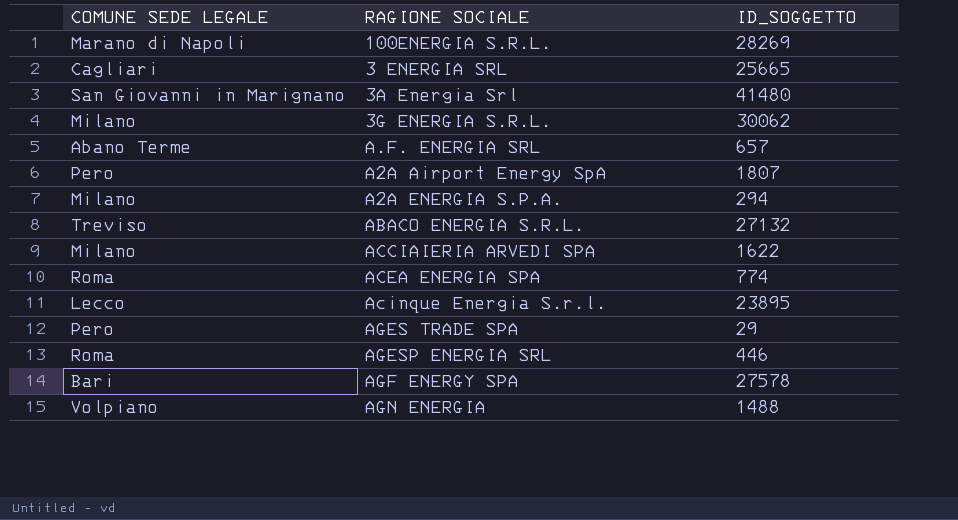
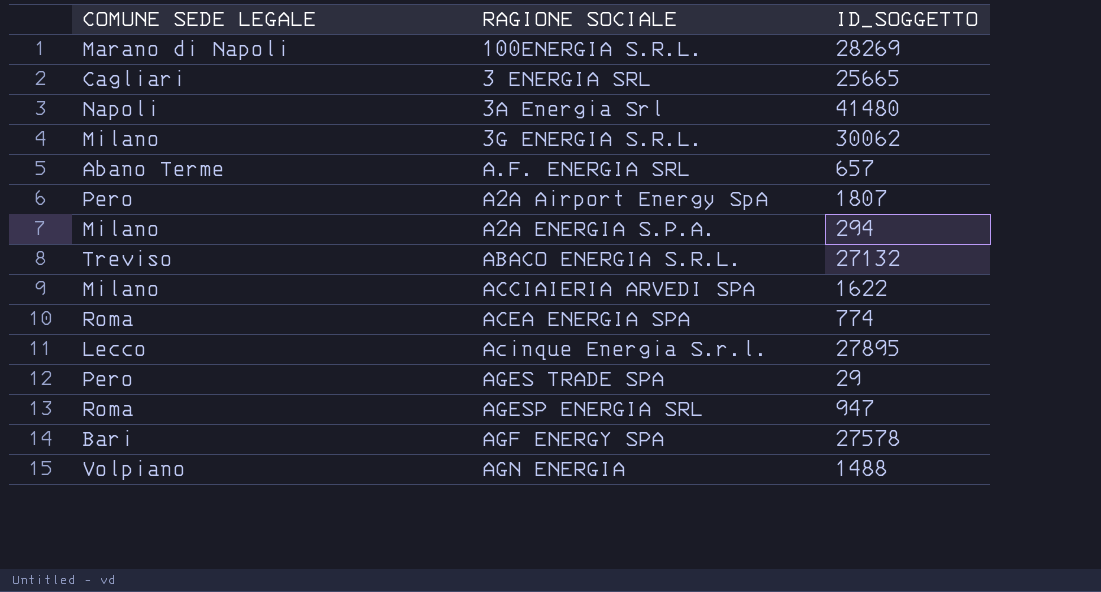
3A Energia Srl | COMUNE SEDE LEGALE: San Giovanni in Marignano -> Napoli
Acinque Energia S.r.l. | ID_SOGGETTO: 23895 -> 27895
AGESP ENERGIA SRL | ID_SOGGETTO: 446 -> 947

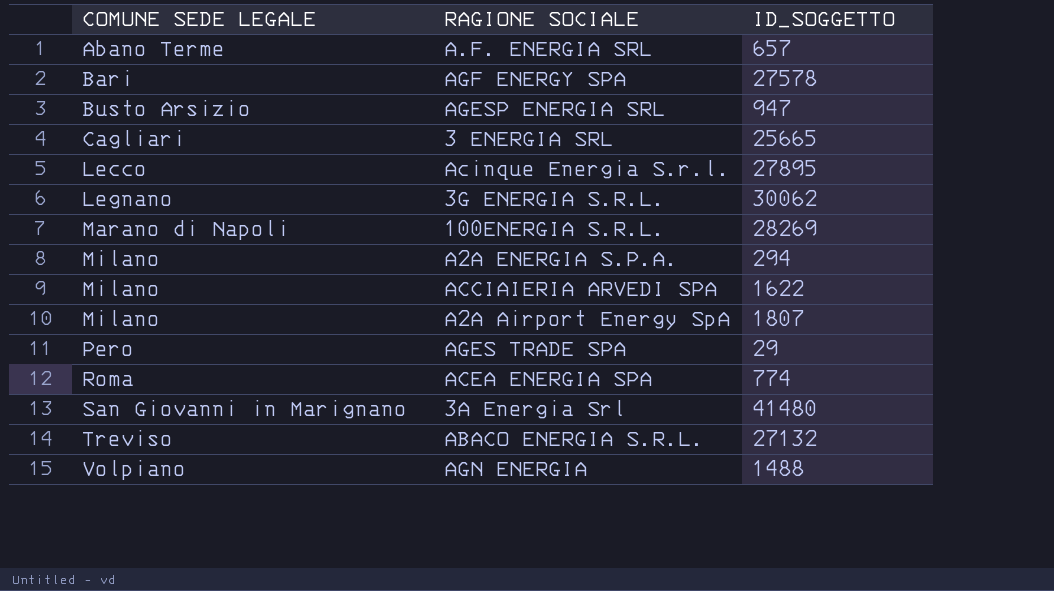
row order: none -> COMUNE SEDE LEGALE ascending
AGESP ENERGIA SRL | COMUNE SEDE LEGALE: Roma -> Busto Arsizio
3G ENERGIA S.R.L. | COMUNE SEDE LEGALE: Milano -> Legnano
A2A Airport Energy SpA | COMUNE SEDE LEGALE: Pero -> Milano
3A Energia Srl | COMUNE SEDE LEGALE: Napoli -> San Giovanni in Marignano

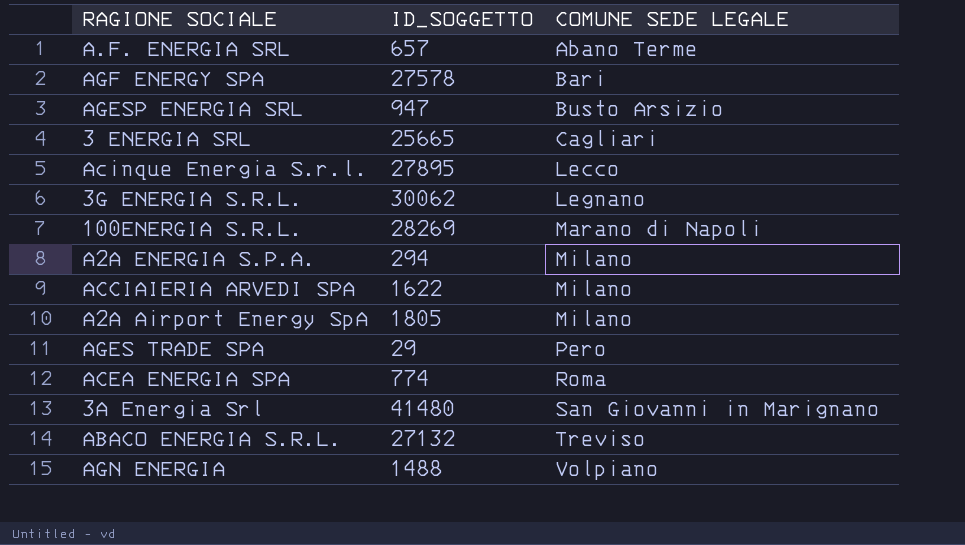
column COMUNE SEDE LEGALE | position: 1 -> 3
A2A Airport Energy SpA | ID_SOGGETTO: 1807 -> 1805

